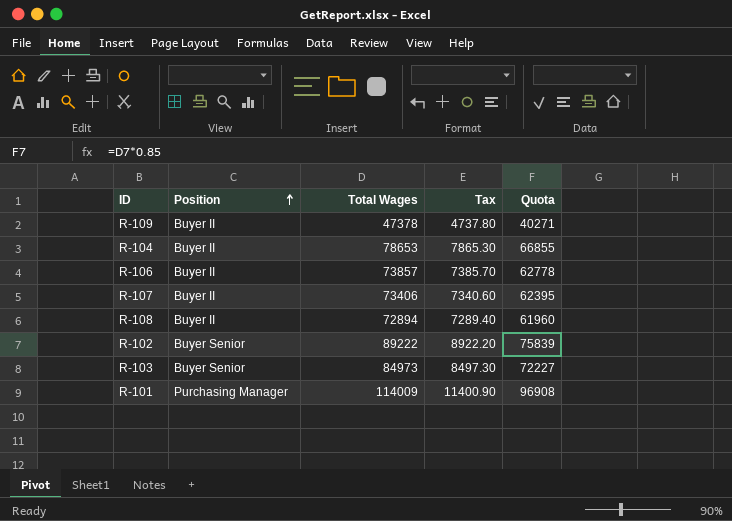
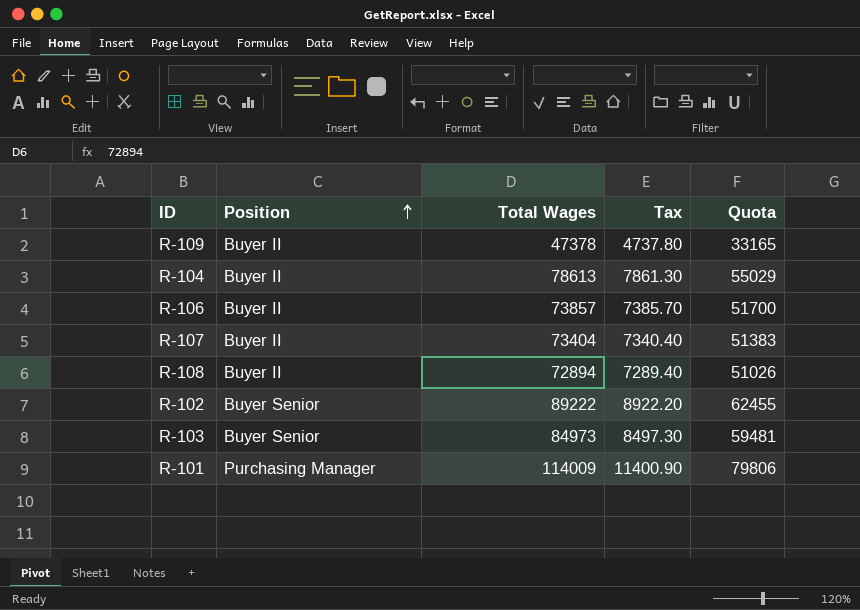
column Quota | formula: [Total Wages] * 0.85 -> [Total Wages] * 0.7
R-104 | Total Wages: 78653 -> 78613
R-104 | Tax: 7865.30 -> 7861.30
R-107 | Total Wages: 73406 -> 73404
R-107 | Tax: 7340.60 -> 7340.40

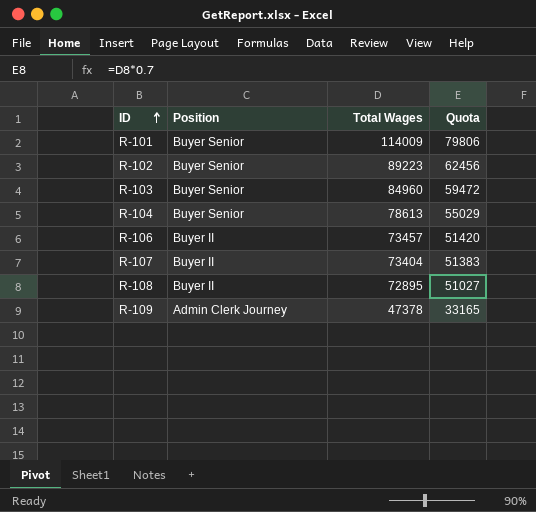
row order: Position ascending -> ID ascending
column Tax | formula: [Total Wages] * 0.1 -> none
R-101 | Position: Purchasing Manager -> Buyer Senior
R-102 | Total Wages: 89222 -> 89223
R-102 | Quota: 62455 -> 62456
R-103 | Total Wages: 84973 -> 84960
R-103 | Quota: 59481 -> 59472
R-104 | Position: Buyer II -> Buyer Senior
R-106 | Total Wages: 73857 -> 73457
R-106 | Quota: 51700 -> 51420
R-108 | Total Wages: 72894 -> 72895
R-108 | Quota: 51026 -> 51027
R-109 | Position: Buyer II -> Admin Clerk Journey

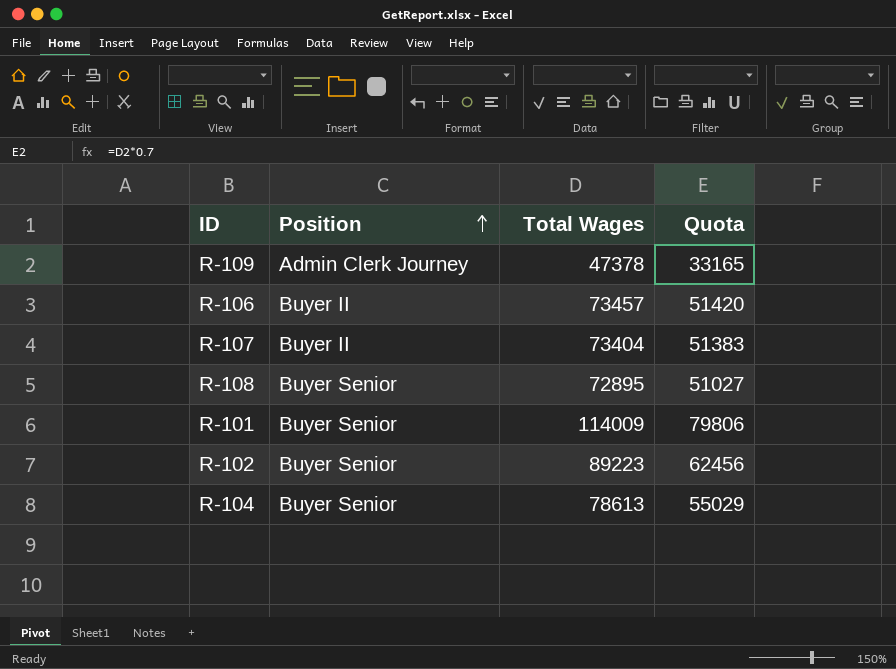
row order: ID ascending -> Position ascending
row R-103: Buyer Senior | 84960 | 59472 -> none
R-108 | Position: Buyer II -> Buyer Senior

